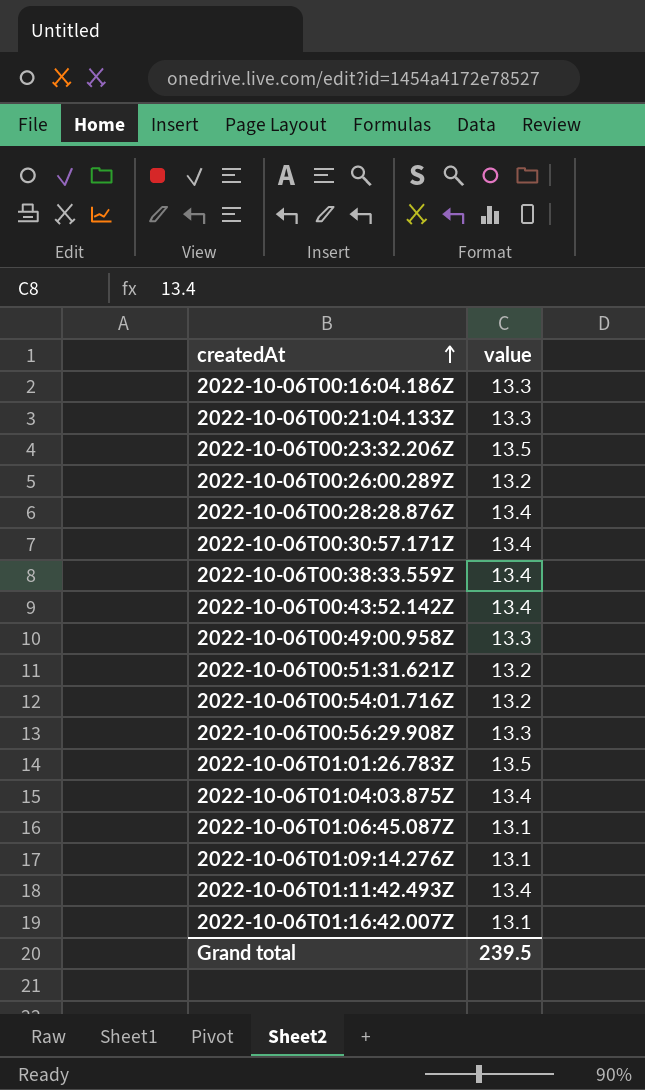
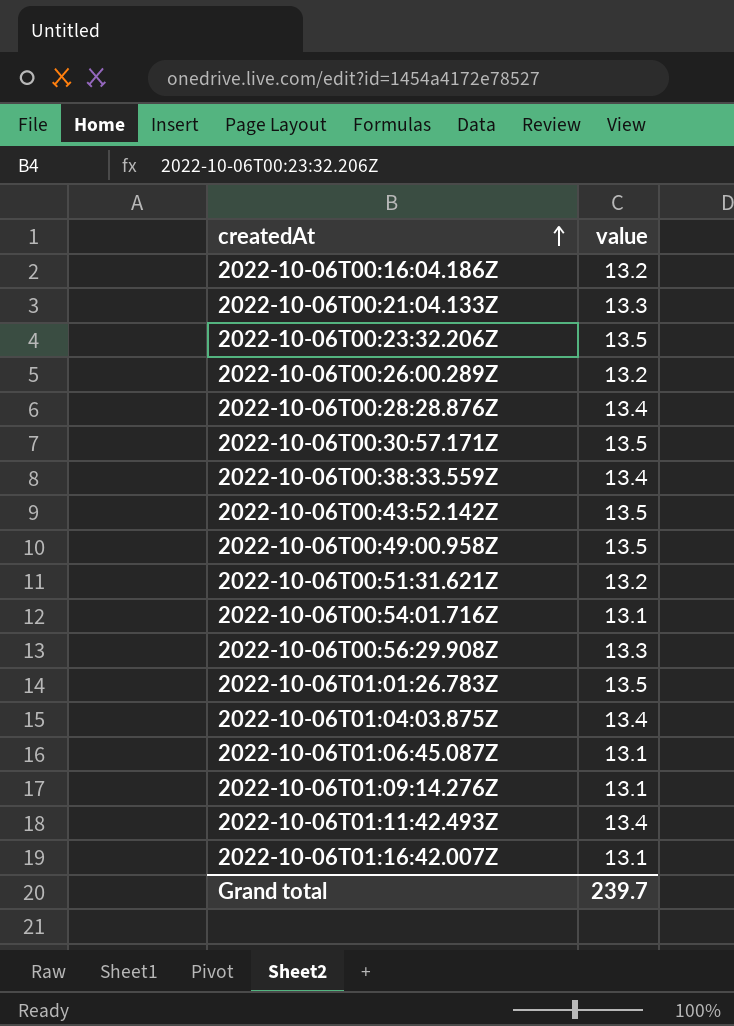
2022-10-06T00:16:04.186Z | value: 13.3 -> 13.2
2022-10-06T00:30:57.171Z | value: 13.4 -> 13.5
2022-10-06T00:43:52.142Z | value: 13.4 -> 13.5
2022-10-06T00:49:00.958Z | value: 13.3 -> 13.5
2022-10-06T00:54:01.716Z | value: 13.2 -> 13.1
Grand total | value: 239.5 -> 239.7

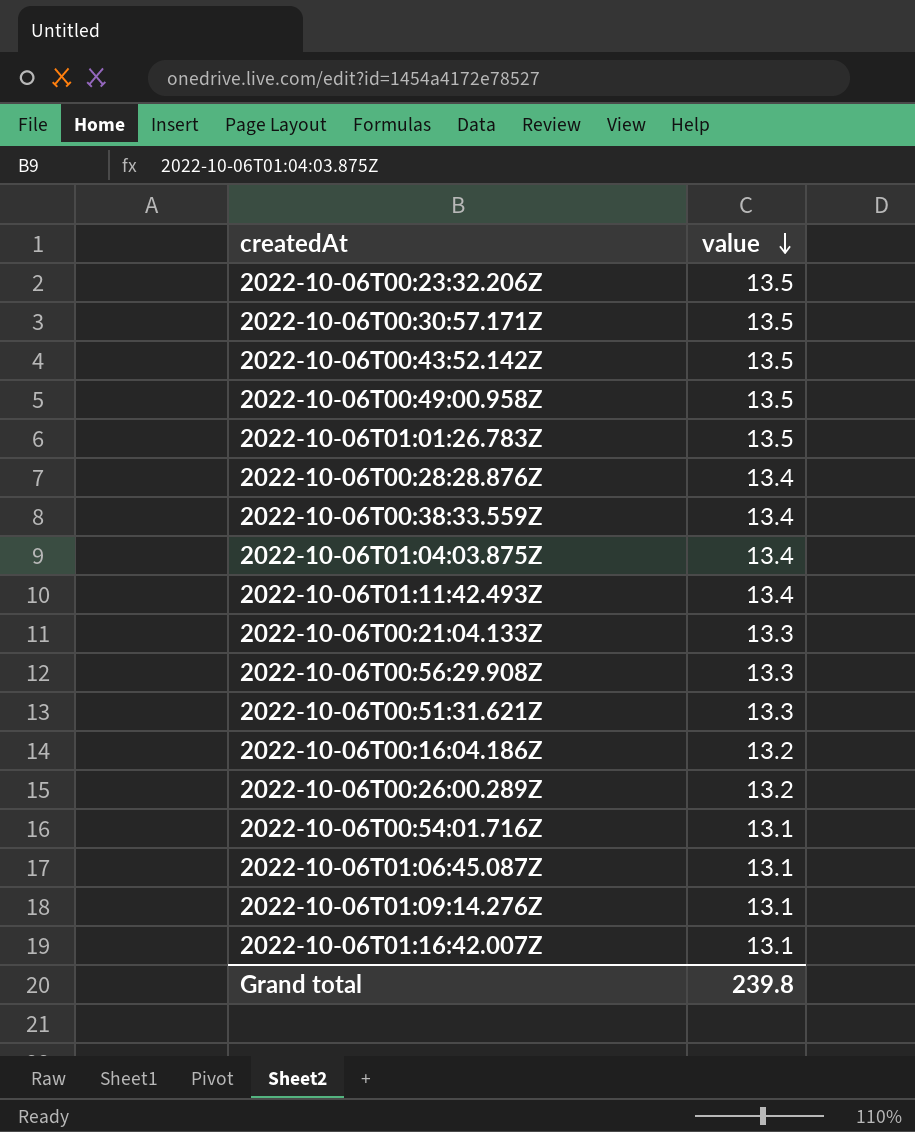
row order: createdAt ascending -> value descending
2022-10-06T00:51:31.621Z | value: 13.2 -> 13.3
Grand total | value: 239.7 -> 239.8

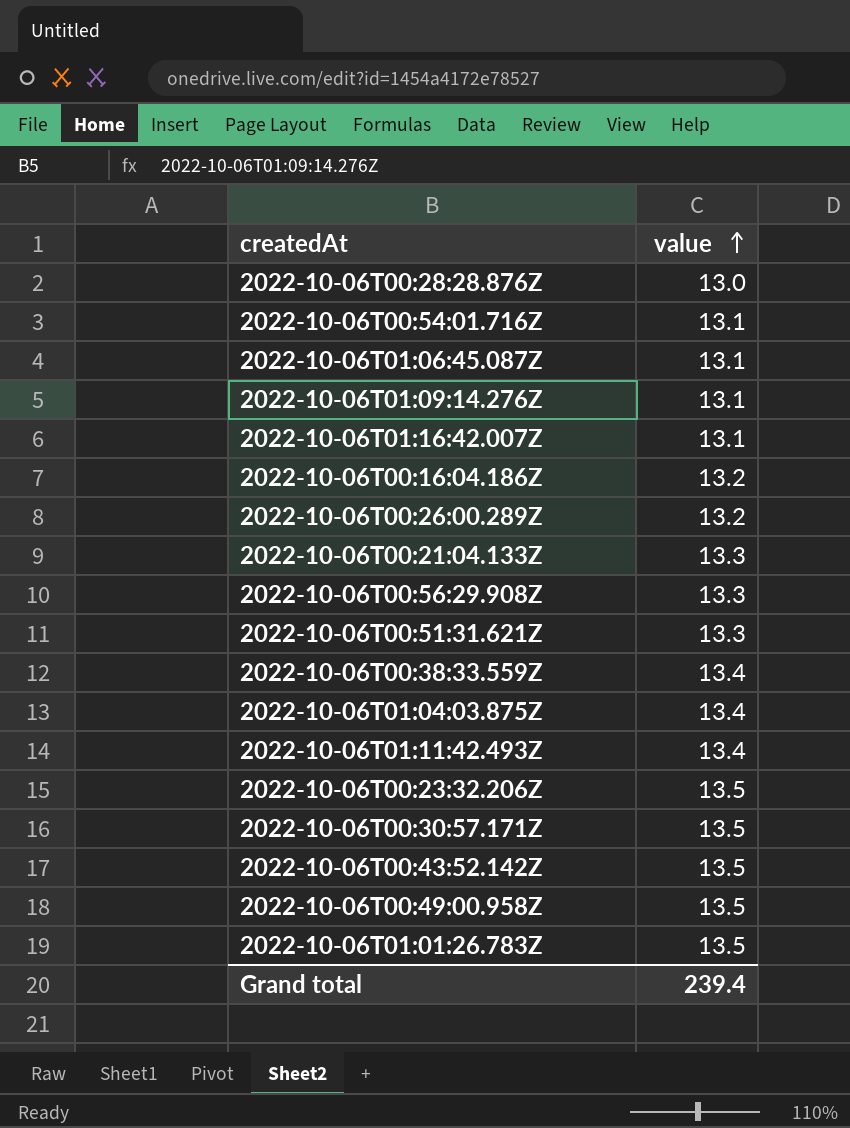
row order: value descending -> value ascending
2022-10-06T00:28:28.876Z | value: 13.4 -> 13.0
Grand total | value: 239.8 -> 239.4

